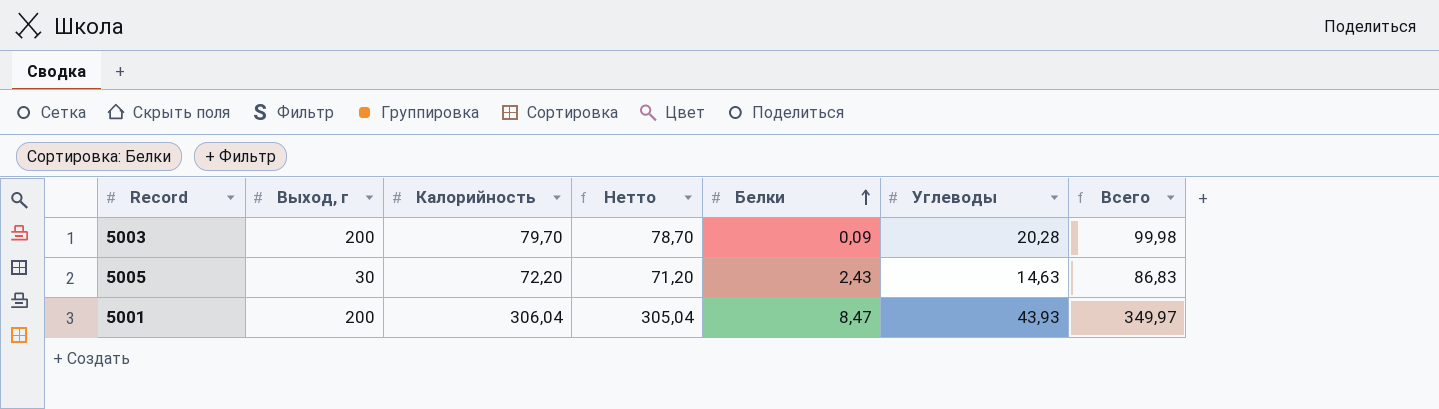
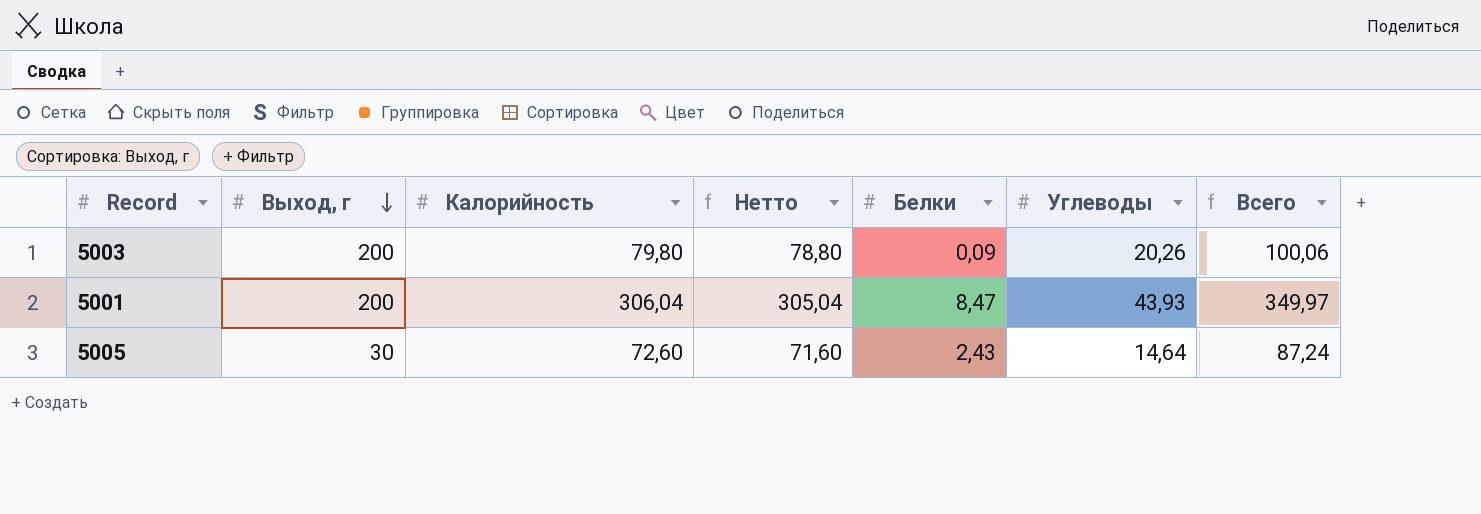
row order: Белки ascending -> Выход, г descending
5003 | Калорийность: 79,70 -> 79,80
5003 | Нетто: 78,70 -> 78,80
5003 | Углеводы: 20,28 -> 20,26
5003 | Всего: 99,98 -> 100,06
5005 | Калорийность: 72,20 -> 72,60
5005 | Нетто: 71,20 -> 71,60
5005 | Углеводы: 14,63 -> 14,64
5005 | Всего: 86,83 -> 87,24

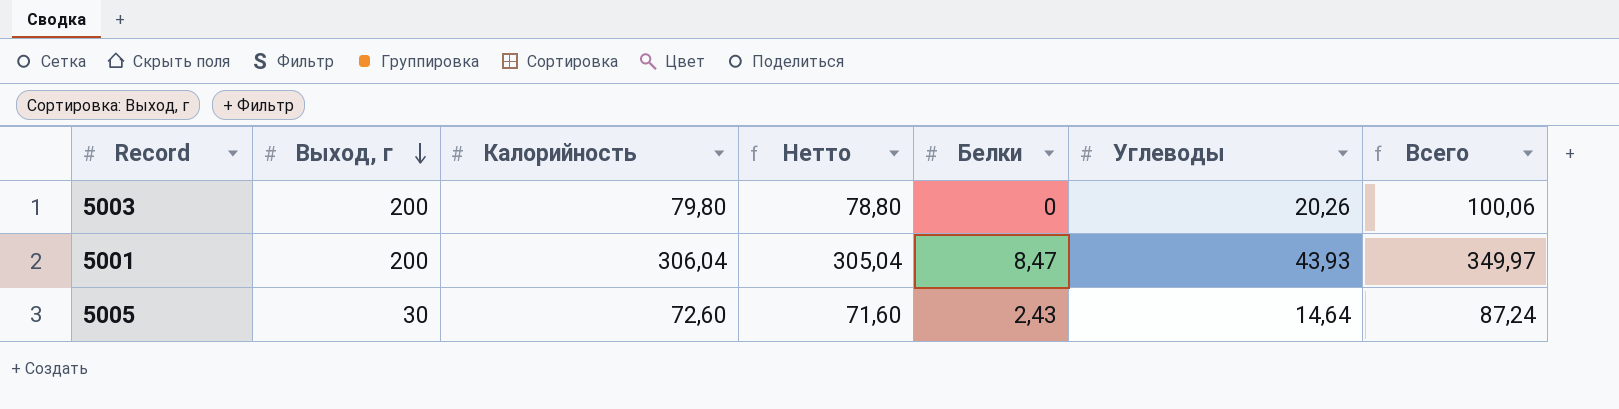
5003 | Белки: 0,09 -> 0

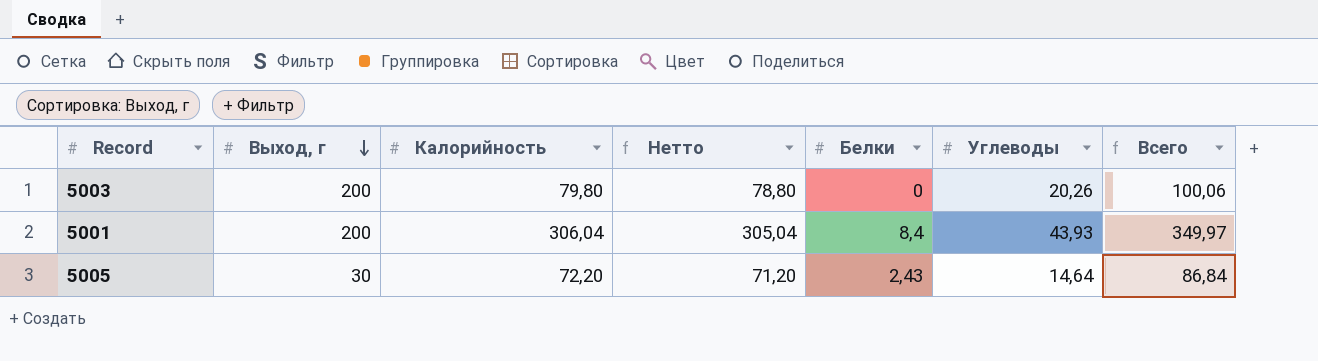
5001 | Белки: 8,47 -> 8,4
5005 | Калорийность: 72,60 -> 72,20
5005 | Нетто: 71,60 -> 71,20
5005 | Всего: 87,24 -> 86,84

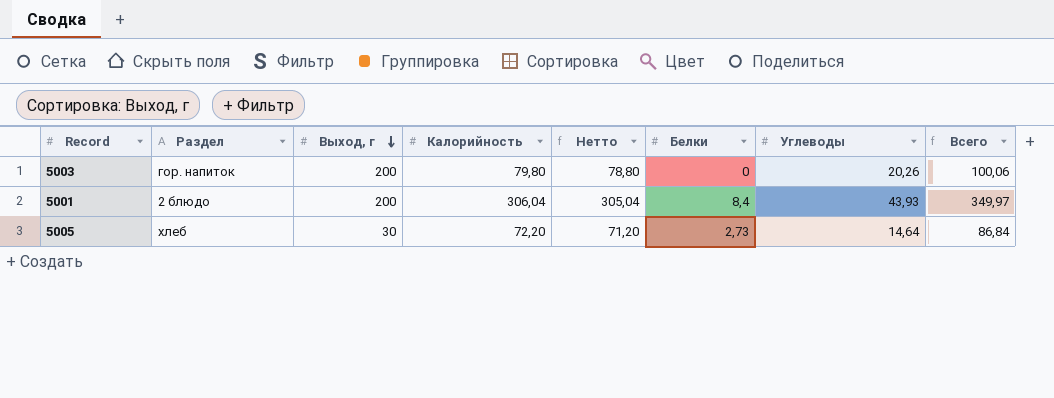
column Раздел | position: none -> 2
5005 | Белки: 2,43 -> 2,73

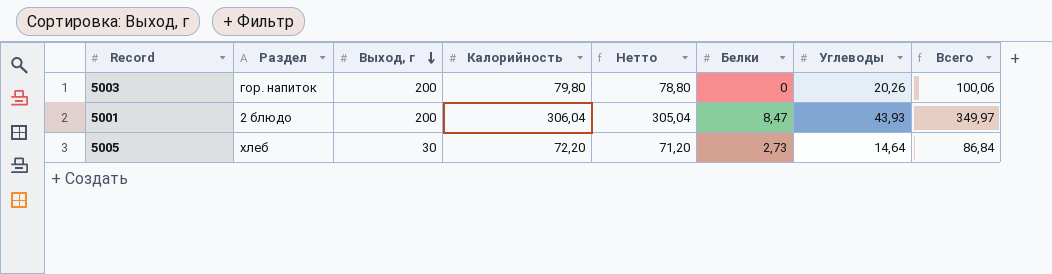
5001 | Белки: 8,4 -> 8,47

